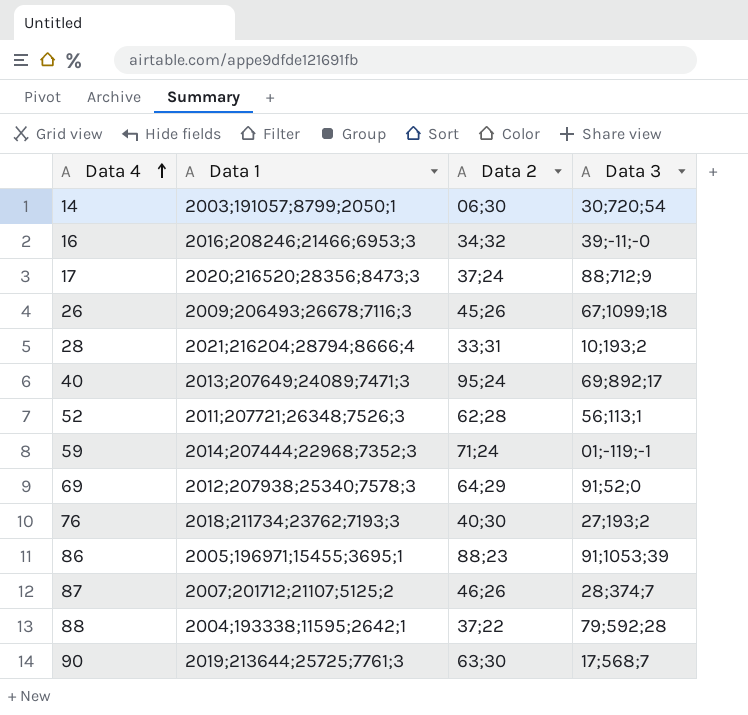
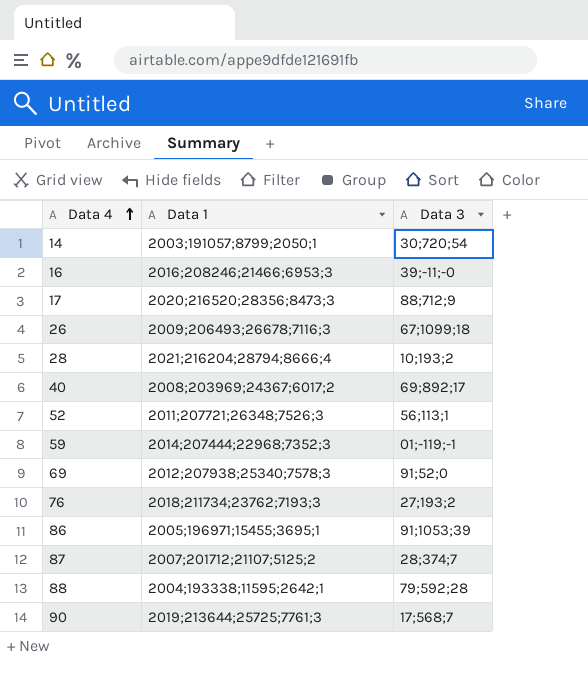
column Data 2 | position: 3 -> none
40 | Data 1: 2013;207649;24089;7471;3 -> 2008;203969;24367;6017;2

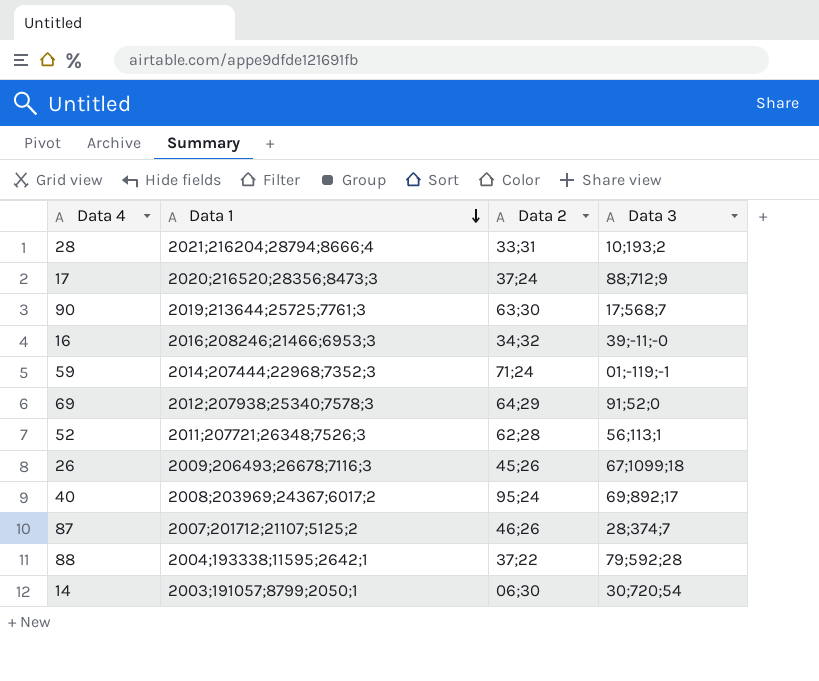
row order: Data 4 ascending -> Data 1 descending
column Data 2 | position: none -> 3
row 76: 2018;211734;23762;7193;3 | 27;193;2 -> none
row 86: 2005;196971;15455;3695;1 | 91;1053;39 -> none

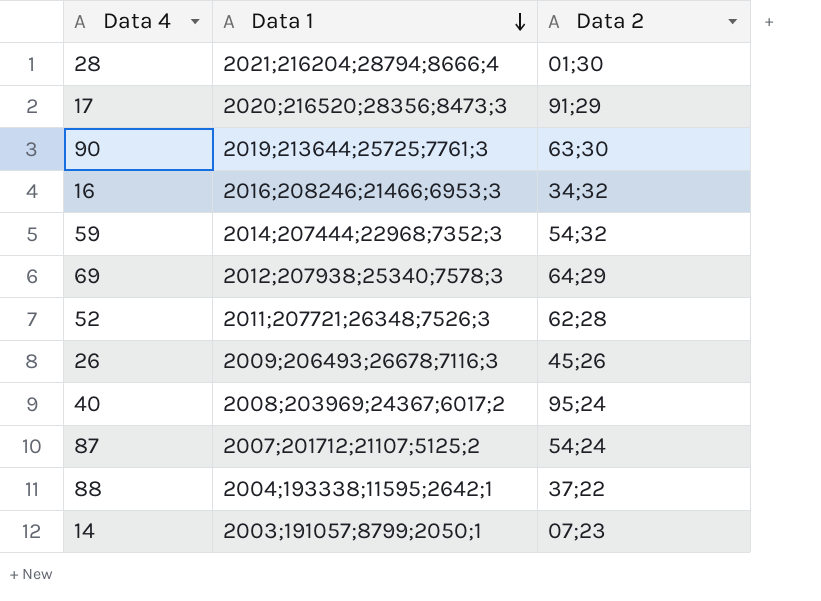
column Data 3 | position: 4 -> none
28 | Data 2: 33;31 -> 01;30
17 | Data 2: 37;24 -> 91;29
59 | Data 2: 71;24 -> 54;32
87 | Data 2: 46;26 -> 54;24
14 | Data 2: 06;30 -> 07;23

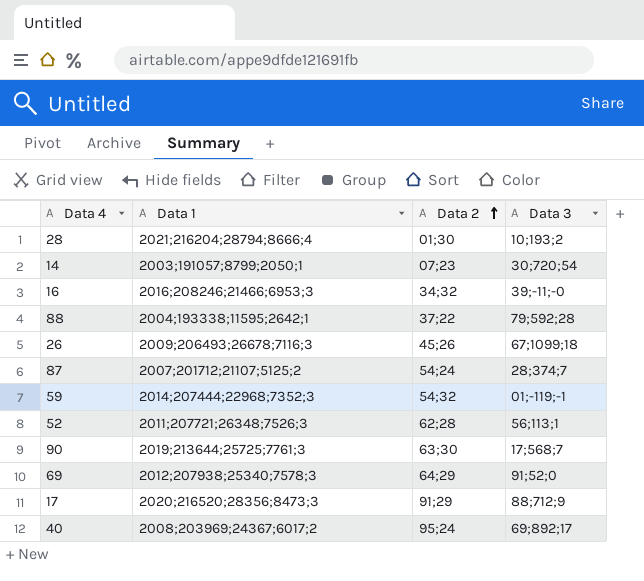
row order: Data 1 descending -> Data 2 ascending
column Data 3 | position: none -> 4

